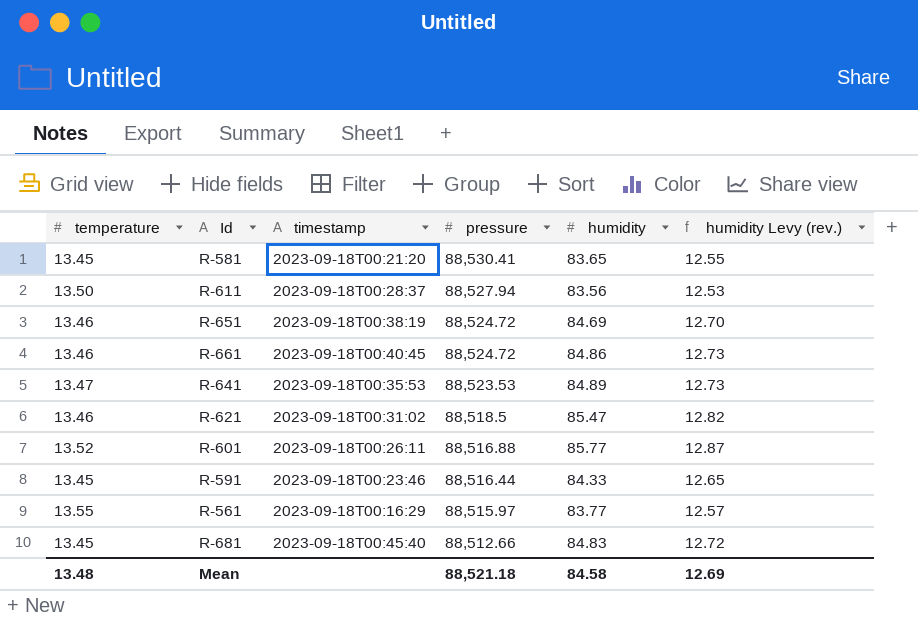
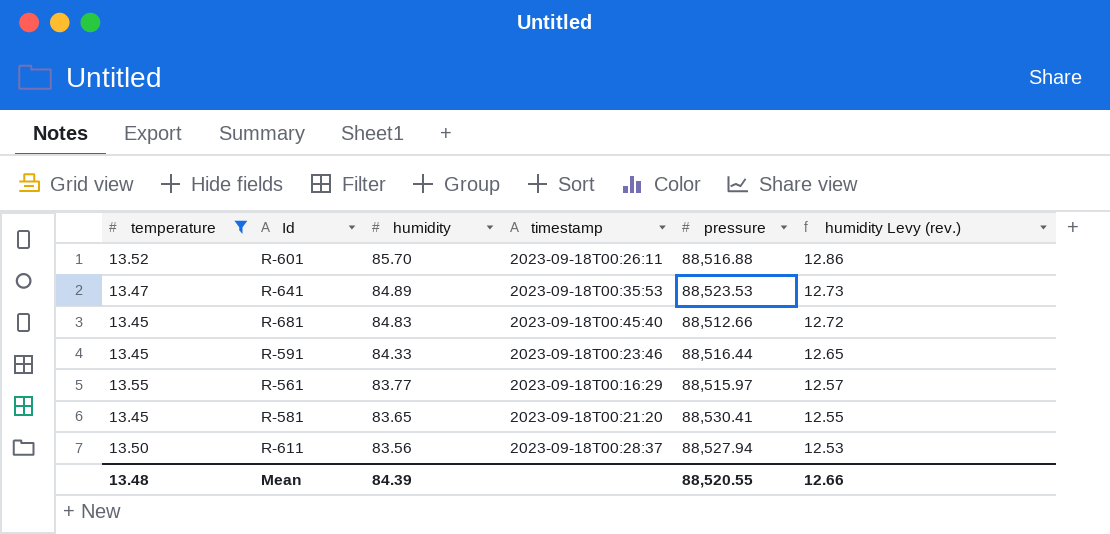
filter: none -> temperature != 13.46
row order: pressure descending -> humidity descending
column humidity | position: 5 -> 3
R-601 | humidity: 85.77 -> 85.70
R-601 | humidity Levy (rev.): 12.87 -> 12.86
Mean | humidity: 84.58 -> 84.39
Mean | pressure: 88,521.18 -> 88,520.55
Mean | humidity Levy (rev.): 12.69 -> 12.66

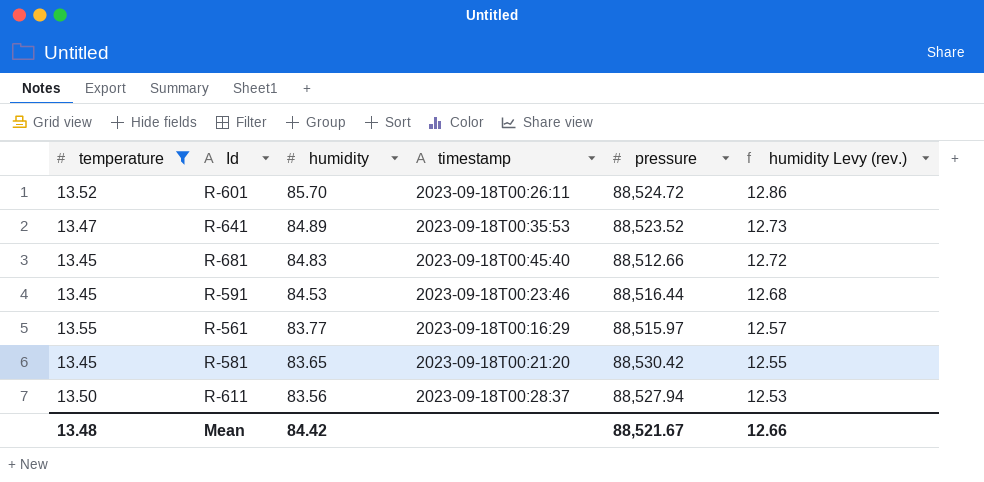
R-601 | pressure: 88,516.88 -> 88,524.72
R-641 | pressure: 88,523.53 -> 88,523.52
R-591 | humidity: 84.33 -> 84.53
R-591 | humidity Levy (rev.): 12.65 -> 12.68
R-581 | pressure: 88,530.41 -> 88,530.42
Mean | humidity: 84.39 -> 84.42
Mean | pressure: 88,520.55 -> 88,521.67

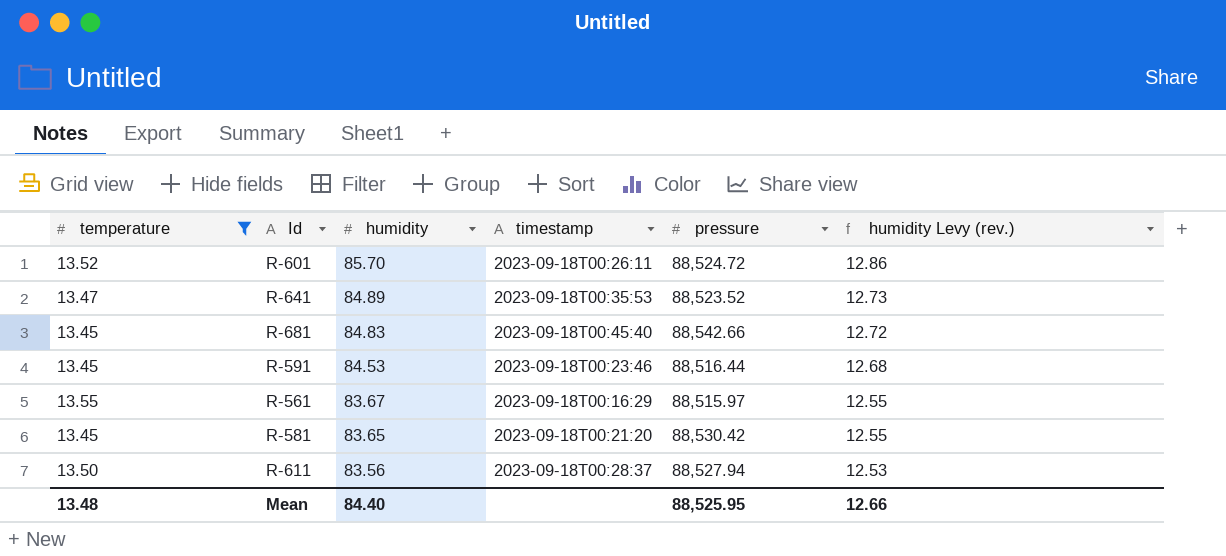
R-681 | pressure: 88,512.66 -> 88,542.66
R-561 | humidity: 83.77 -> 83.67
R-561 | humidity Levy (rev.): 12.57 -> 12.55
Mean | humidity: 84.42 -> 84.40
Mean | pressure: 88,521.67 -> 88,525.95

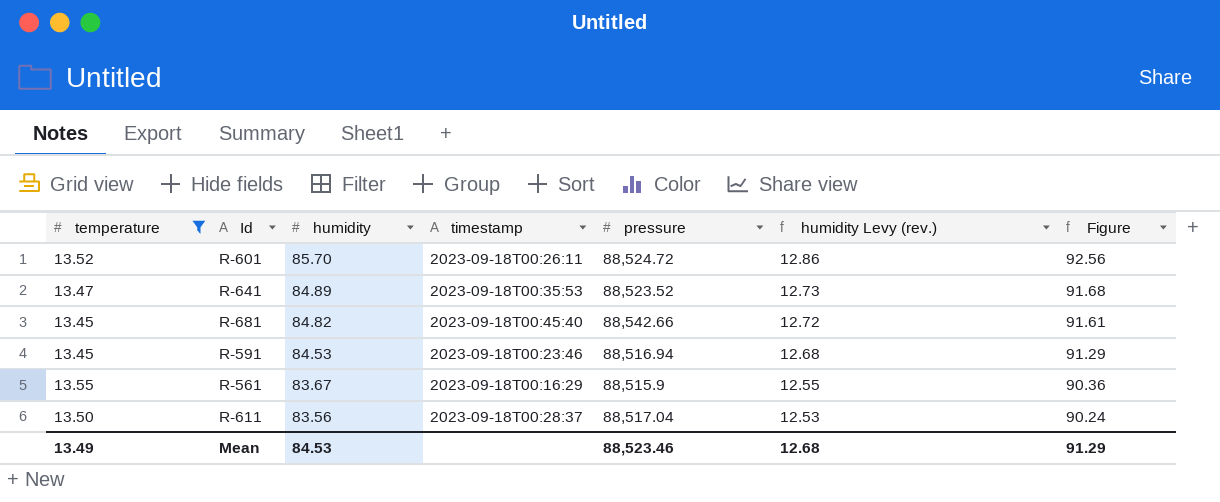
column Figure | formula: none -> [humidity] * 1.08
row R-581: 13.45 | 83.65 | 2023-09-18T00:21:20 | 88,530.42 | 12.55 -> none
R-681 | humidity: 84.83 -> 84.82
R-591 | pressure: 88,516.44 -> 88,516.94
R-561 | pressure: 88,515.97 -> 88,515.9
R-611 | pressure: 88,527.94 -> 88,517.04
Mean | temperature: 13.48 -> 13.49
Mean | humidity: 84.40 -> 84.53
Mean | pressure: 88,525.95 -> 88,523.46
Mean | humidity Levy (rev.): 12.66 -> 12.68

